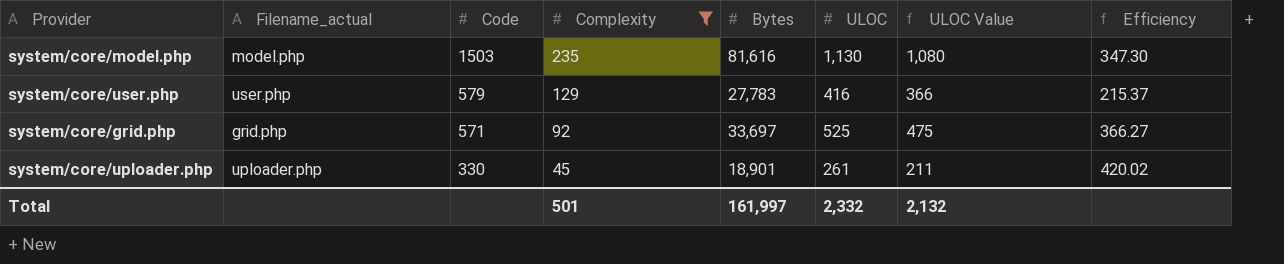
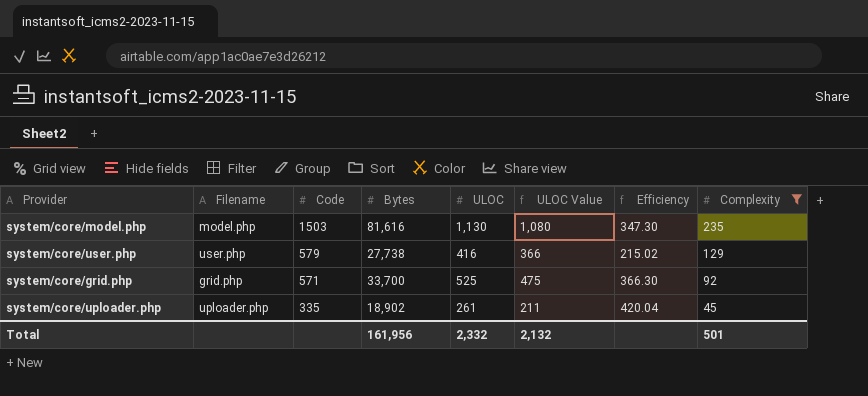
column name: Filename_actual -> Filename
column Complexity | position: 4 -> 8
system/core/user.php | Bytes: 27,783 -> 27,738
system/core/user.php | Efficiency: 215.37 -> 215.02
system/core/grid.php | Bytes: 33,697 -> 33,700
system/core/grid.php | Efficiency: 366.27 -> 366.30
system/core/uploader.php | Code: 330 -> 335
system/core/uploader.php | Bytes: 18,901 -> 18,902
system/core/uploader.php | Efficiency: 420.02 -> 420.04
Total | Bytes: 161,997 -> 161,956

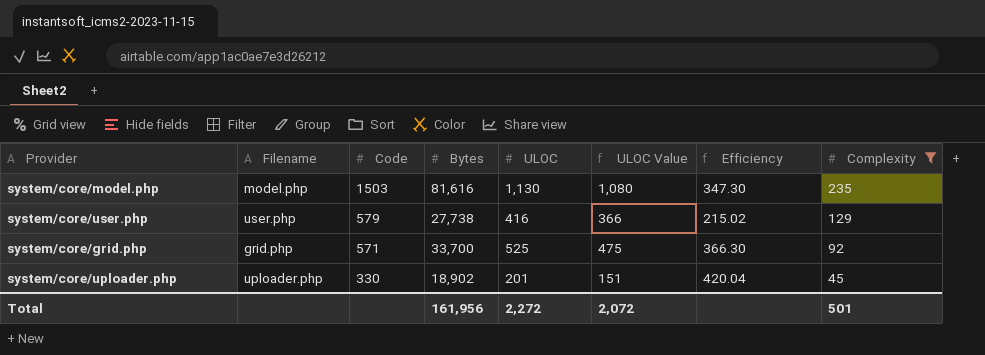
system/core/uploader.php | Code: 335 -> 330
system/core/uploader.php | ULOC: 261 -> 201
system/core/uploader.php | ULOC Value: 211 -> 151
Total | ULOC: 2,332 -> 2,272
Total | ULOC Value: 2,132 -> 2,072

